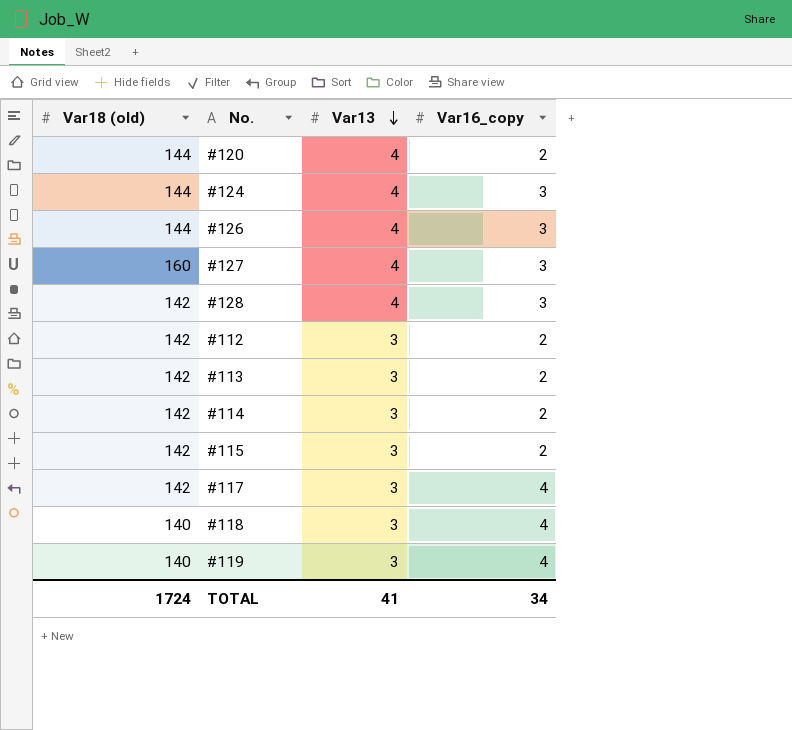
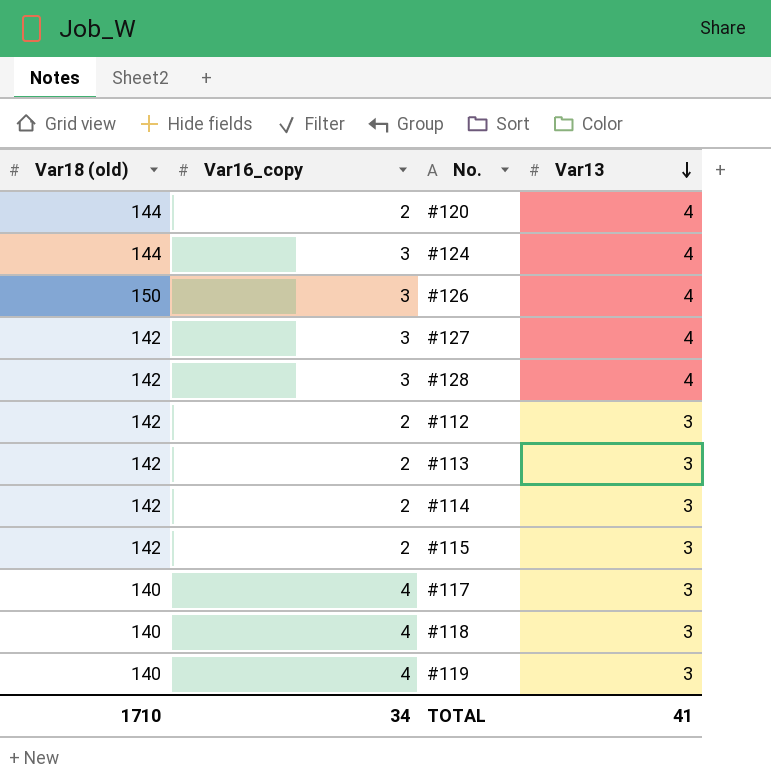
column Var16_copy | position: 4 -> 2
#126 | Var18 (old): 144 -> 150
#127 | Var18 (old): 160 -> 142
#117 | Var18 (old): 142 -> 140
TOTAL | Var18 (old): 1724 -> 1710

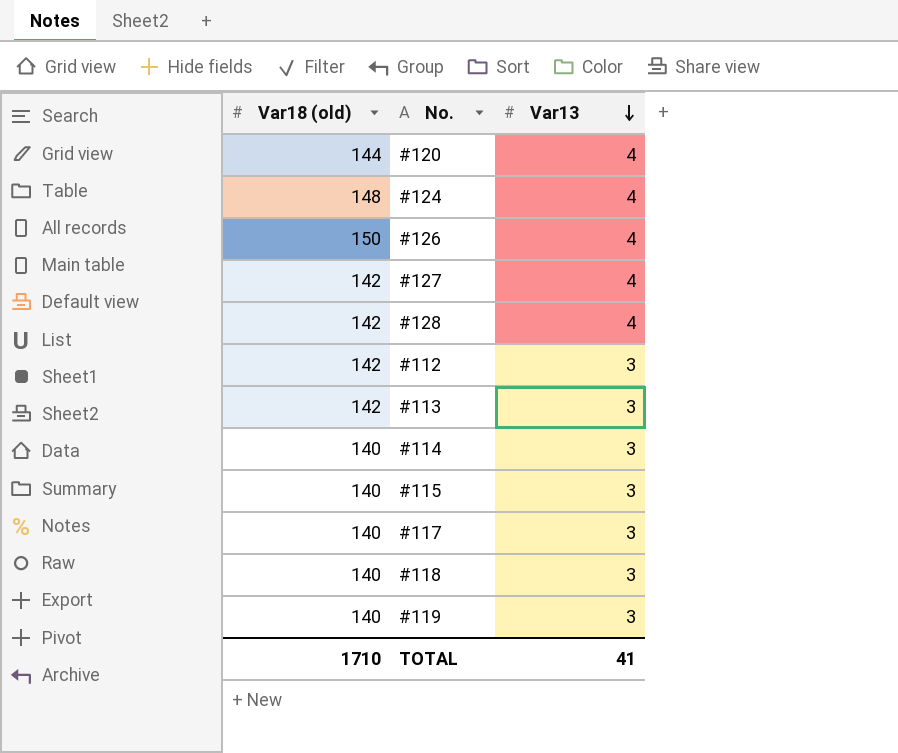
column Var16_copy | position: 2 -> none
#124 | Var18 (old): 144 -> 148
#114 | Var18 (old): 142 -> 140
#115 | Var18 (old): 142 -> 140

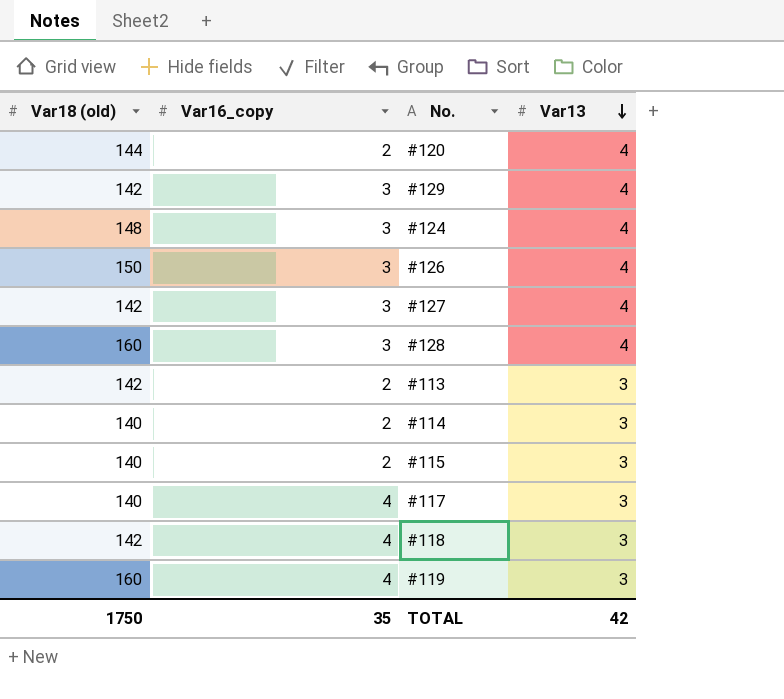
column Var16_copy | position: none -> 2
row #112: 142 | 3 -> none
row #129: none -> 142 | 3 | 4
#128 | Var18 (old): 142 -> 160
#118 | Var18 (old): 140 -> 142
#119 | Var18 (old): 140 -> 160
TOTAL | Var18 (old): 1710 -> 1750
TOTAL | Var13: 41 -> 42

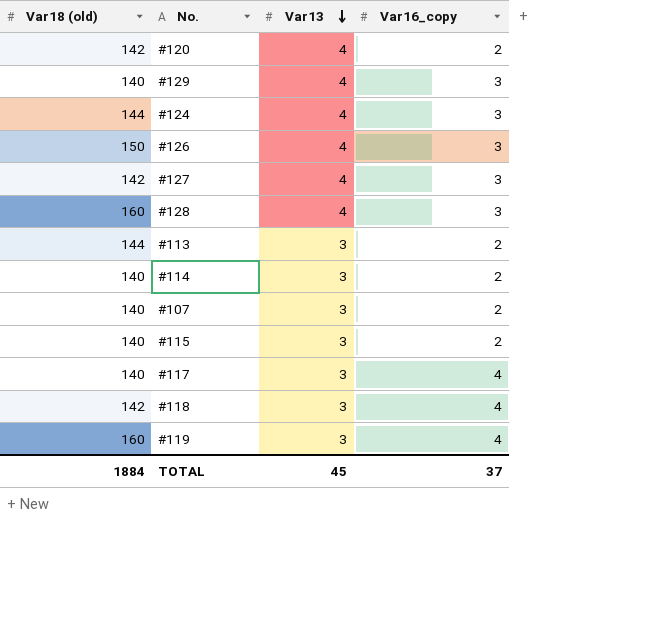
column Var16_copy | position: 2 -> 4
#120 | Var18 (old): 144 -> 142
#129 | Var18 (old): 142 -> 140
#124 | Var18 (old): 148 -> 144
#113 | Var18 (old): 142 -> 144
row #107: none -> 140 | 3 | 2
TOTAL | Var18 (old): 1750 -> 1884
TOTAL | Var13: 42 -> 45
TOTAL | Var16_copy: 35 -> 37

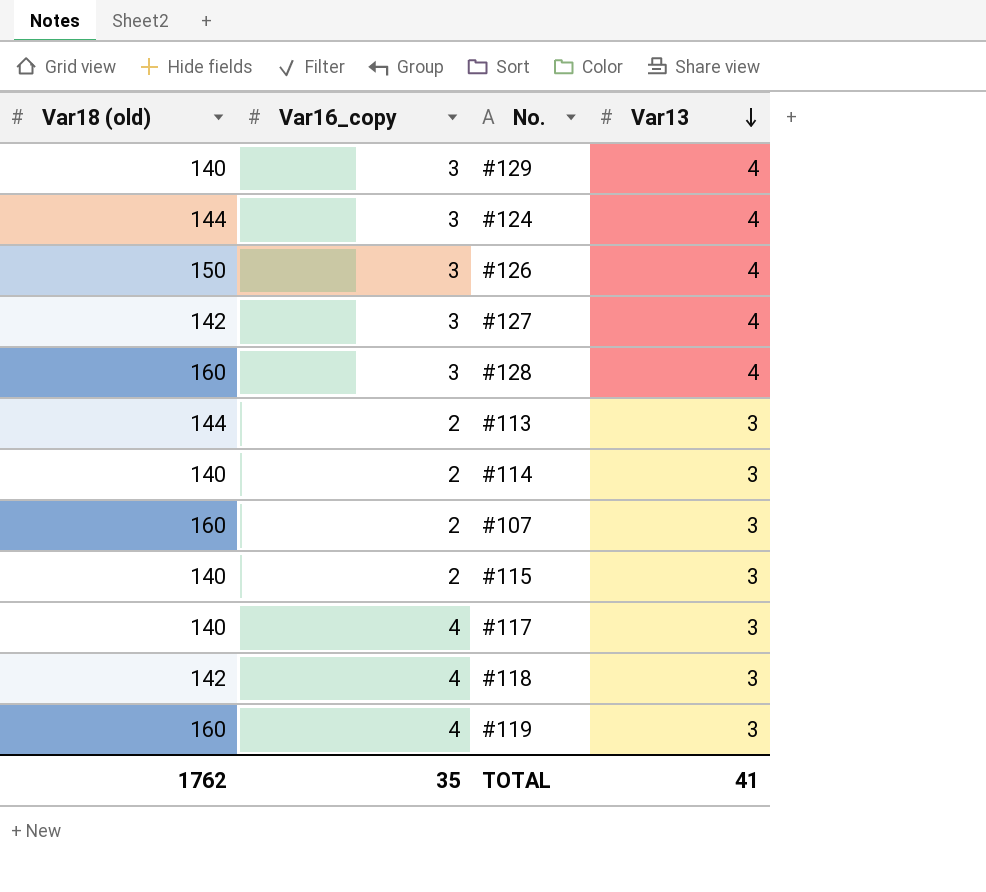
column Var16_copy | position: 4 -> 2
row #120: 142 | 4 | 2 -> none
#107 | Var18 (old): 140 -> 160
TOTAL | Var18 (old): 1884 -> 1762
TOTAL | Var16_copy: 37 -> 35
TOTAL | Var13: 45 -> 41

